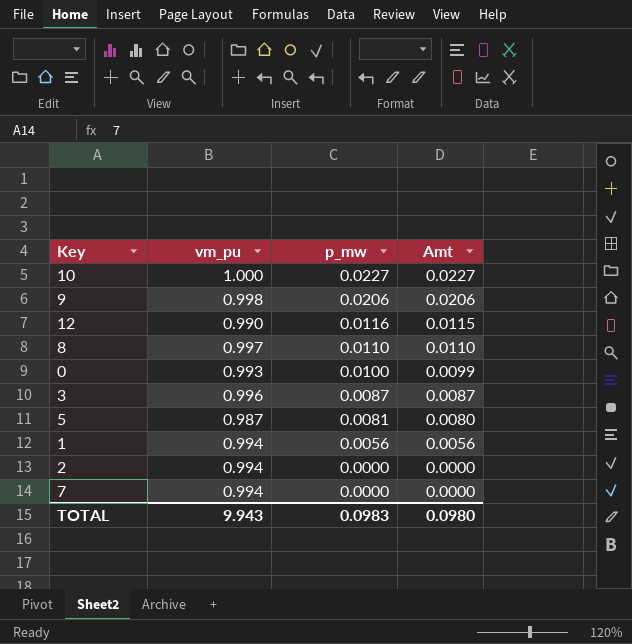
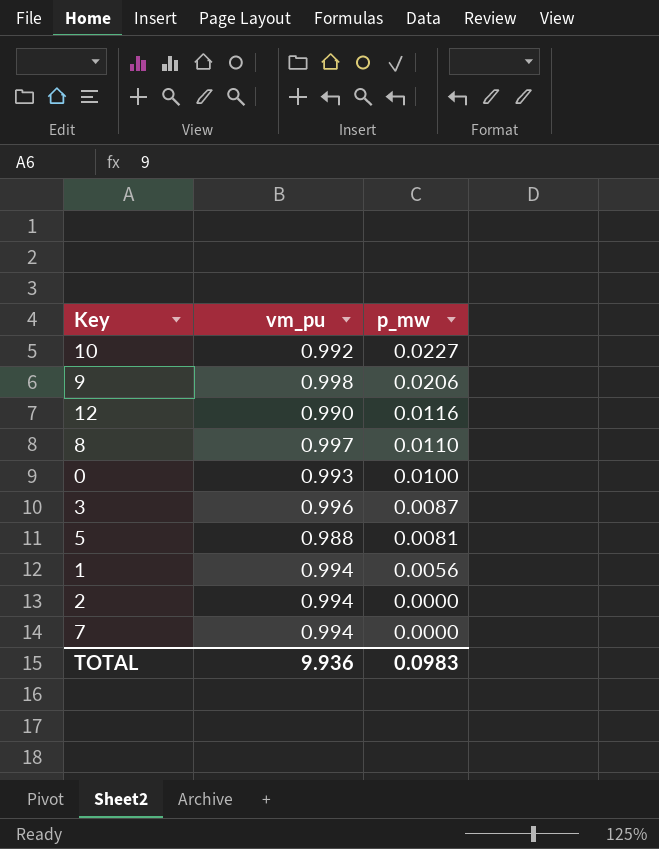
column Amt | formula: [vm_pu] * [p_mw] -> none
10 | vm_pu: 1.000 -> 0.992
5 | vm_pu: 0.987 -> 0.988
TOTAL | vm_pu: 9.943 -> 9.936

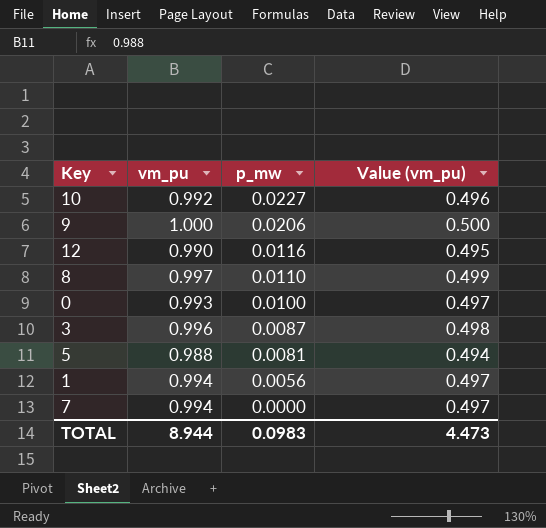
column Value (vm_pu) | formula: none -> [vm_pu] * 0.5
row 2: 0.994 | 0.0000 -> none
9 | vm_pu: 0.998 -> 1.000
TOTAL | vm_pu: 9.936 -> 8.944

